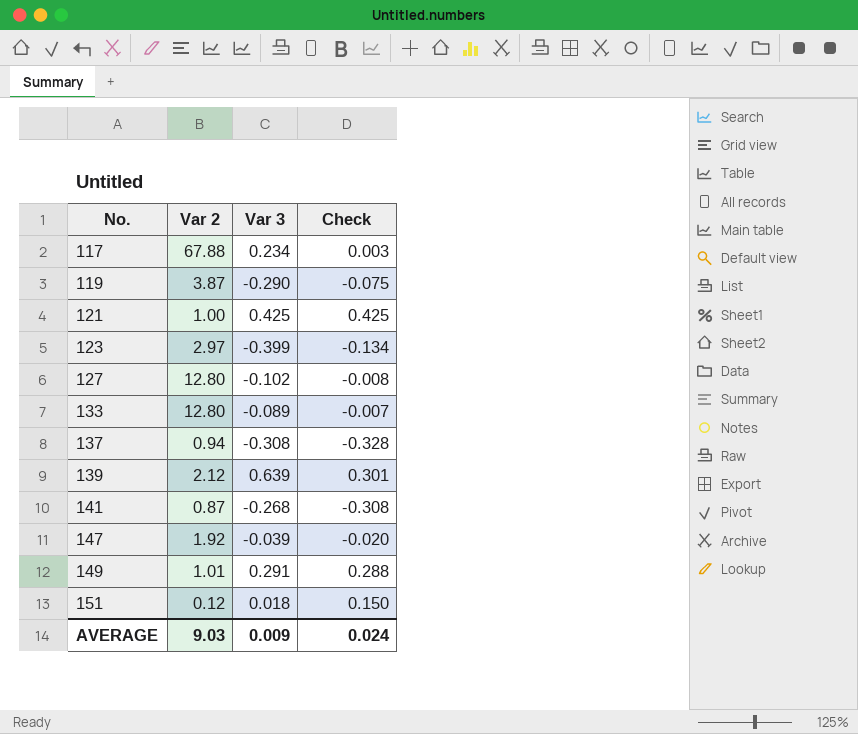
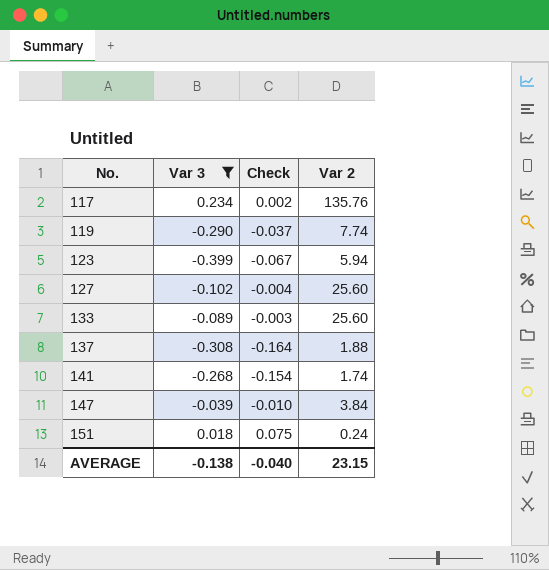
filter: none -> Var 3 <= 0.234
column Var 2 | position: 2 -> 4
117 | Check: 0.003 -> 0.002
117 | Var 2: 67.88 -> 135.76
119 | Check: -0.075 -> -0.037
119 | Var 2: 3.87 -> 7.74
123 | Check: -0.134 -> -0.067
123 | Var 2: 2.97 -> 5.94
127 | Check: -0.008 -> -0.004
127 | Var 2: 12.80 -> 25.60
133 | Check: -0.007 -> -0.003
133 | Var 2: 12.80 -> 25.60
137 | Check: -0.328 -> -0.164
137 | Var 2: 0.94 -> 1.88
141 | Check: -0.308 -> -0.154
141 | Var 2: 0.87 -> 1.74
147 | Check: -0.020 -> -0.010
147 | Var 2: 1.92 -> 3.84
151 | Check: 0.150 -> 0.075
151 | Var 2: 0.12 -> 0.24
AVERAGE | Var 3: 0.009 -> -0.138
AVERAGE | Check: 0.024 -> -0.040
AVERAGE | Var 2: 9.03 -> 23.15

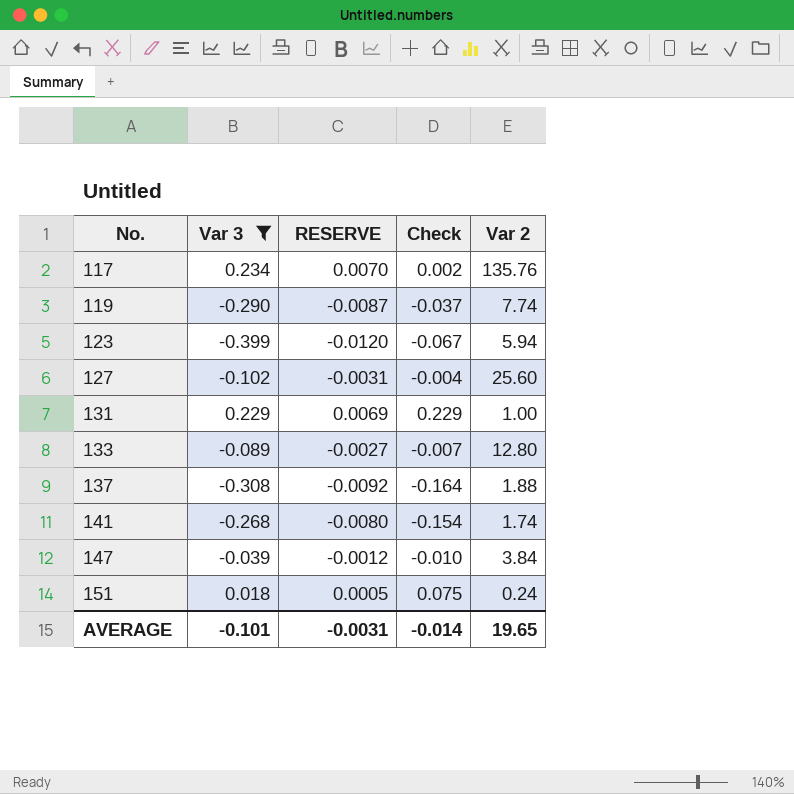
column RESERVE | formula: none -> [Var 3] * 0.03
row 131: none -> 0.229 | 0.0069 | 0.229 | 1.00
133 | Check: -0.003 -> -0.007
133 | Var 2: 25.60 -> 12.80
AVERAGE | Var 3: -0.138 -> -0.101
AVERAGE | Check: -0.040 -> -0.014
AVERAGE | Var 2: 23.15 -> 19.65

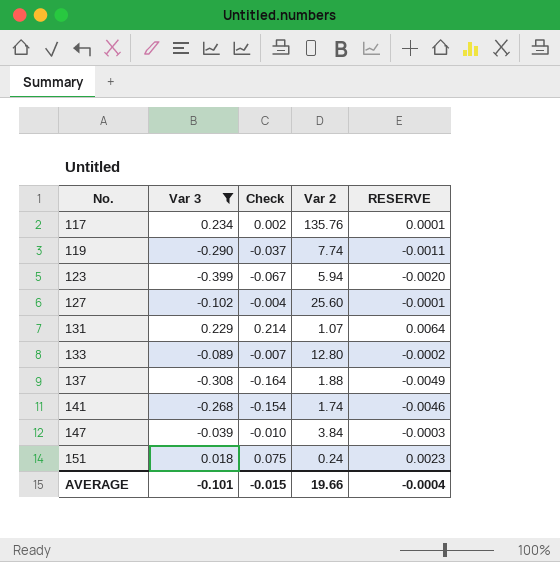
column RESERVE | formula: [Var 3] * 0.03 -> [Check] * 0.03
column RESERVE | position: 3 -> 5
131 | Check: 0.229 -> 0.214
131 | Var 2: 1.00 -> 1.07
AVERAGE | Check: -0.014 -> -0.015
AVERAGE | Var 2: 19.65 -> 19.66
AVERAGE | RESERVE: -0.0031 -> -0.0004

